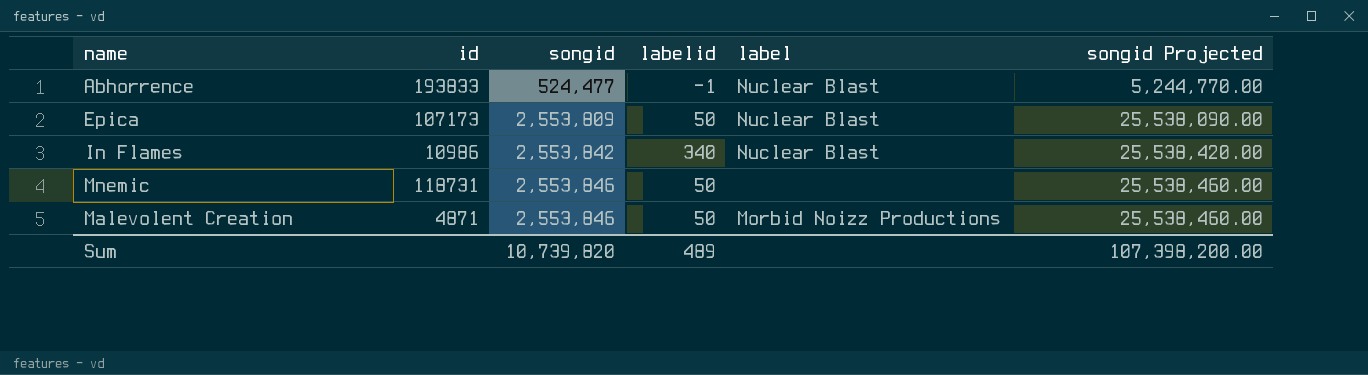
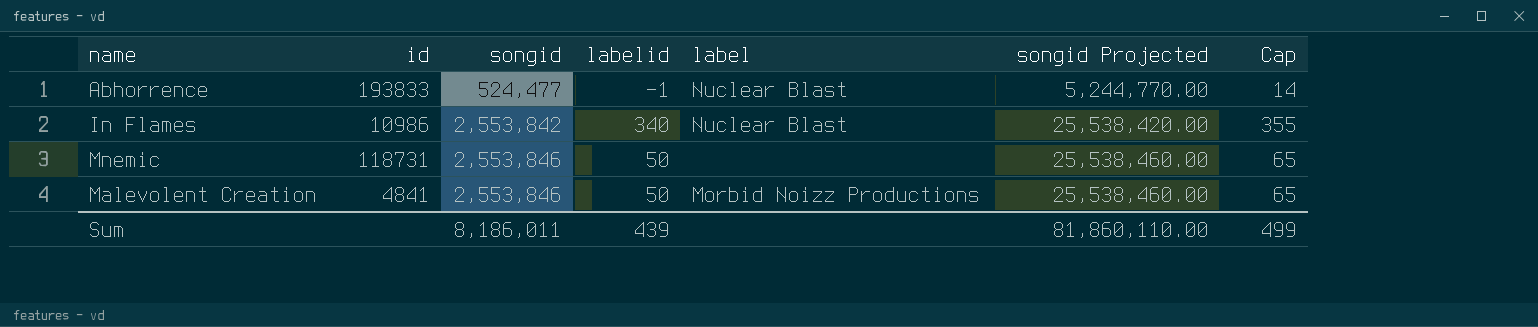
column Cap | formula: none -> [labelid] + 15
row Epica: 107173 | 2,553,809 | 50 | Nuclear Blast | 25,538,090.00 -> none
Malevolent Creation | id: 4871 -> 4841
Sum | songid: 10,739,820 -> 8,186,011
Sum | labelid: 489 -> 439
Sum | songid Projected: 107,398,200.00 -> 81,860,110.00

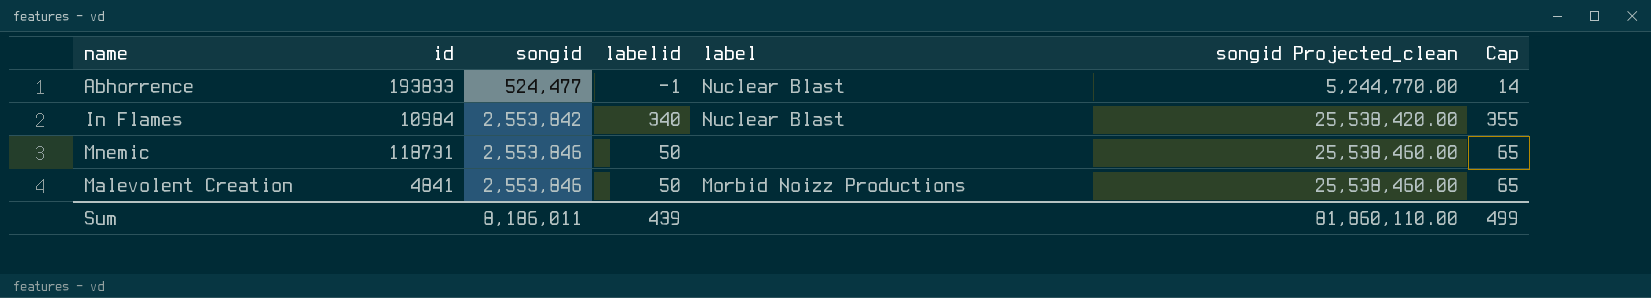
column name: songid Projected -> songid Projected_clean
In Flames | id: 10986 -> 10984

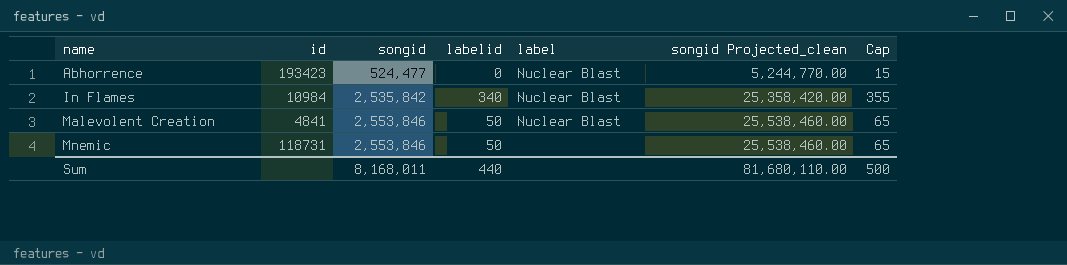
row order: songid ascending -> name ascending
Abhorrence | id: 193833 -> 193423
Abhorrence | labelid: -1 -> 0
Abhorrence | Cap: 14 -> 15
In Flames | songid: 2,553,842 -> 2,535,842
In Flames | songid Projected_clean: 25,538,420.00 -> 25,358,420.00
Malevolent Creation | label: Morbid Noizz Productions -> Nuclear Blast
Sum | songid: 8,186,011 -> 8,168,011
Sum | labelid: 439 -> 440
Sum | songid Projected_clean: 81,860,110.00 -> 81,680,110.00
Sum | Cap: 499 -> 500

